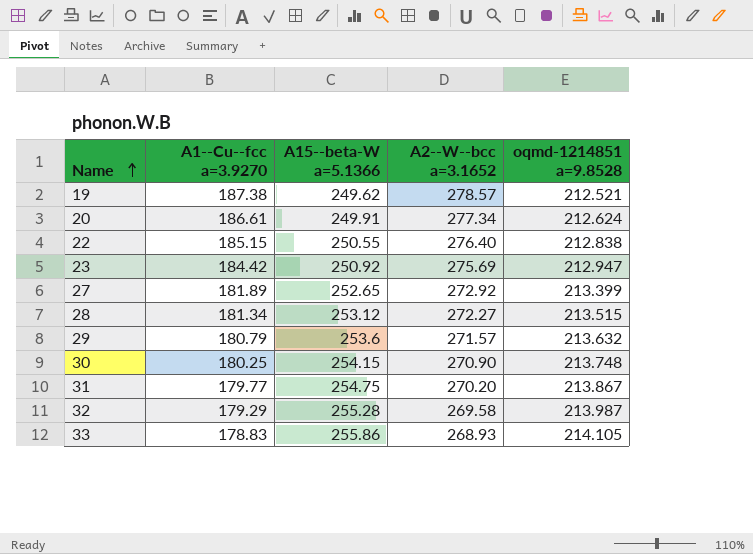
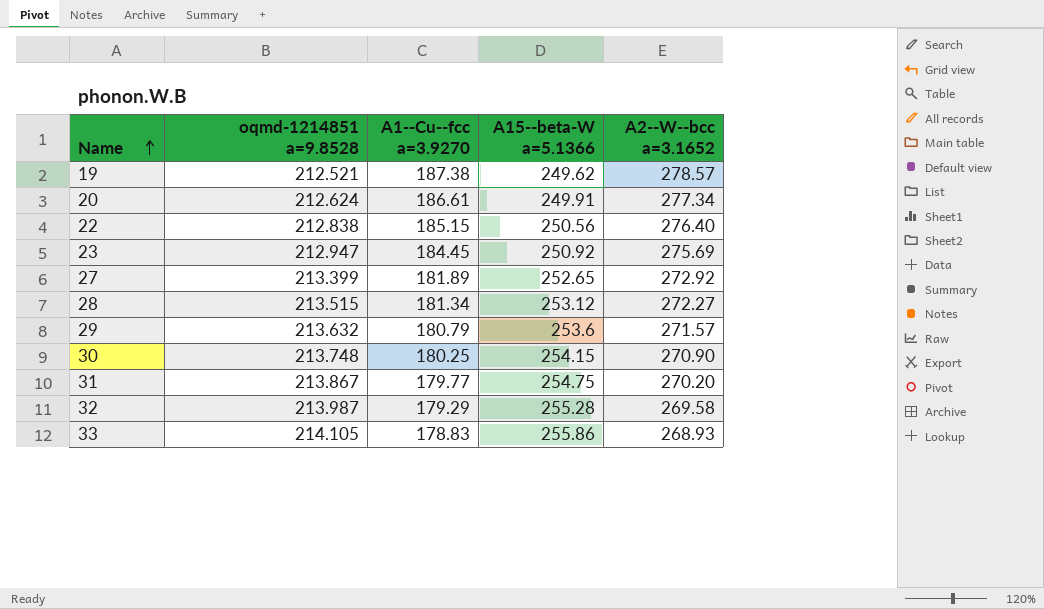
column oqmd-1214851 a=9.8528 | position: 5 -> 2
22 | A15--beta-W a=5.1366: 250.55 -> 250.56
23 | A1--Cu--fcc a=3.9270: 184.42 -> 184.45

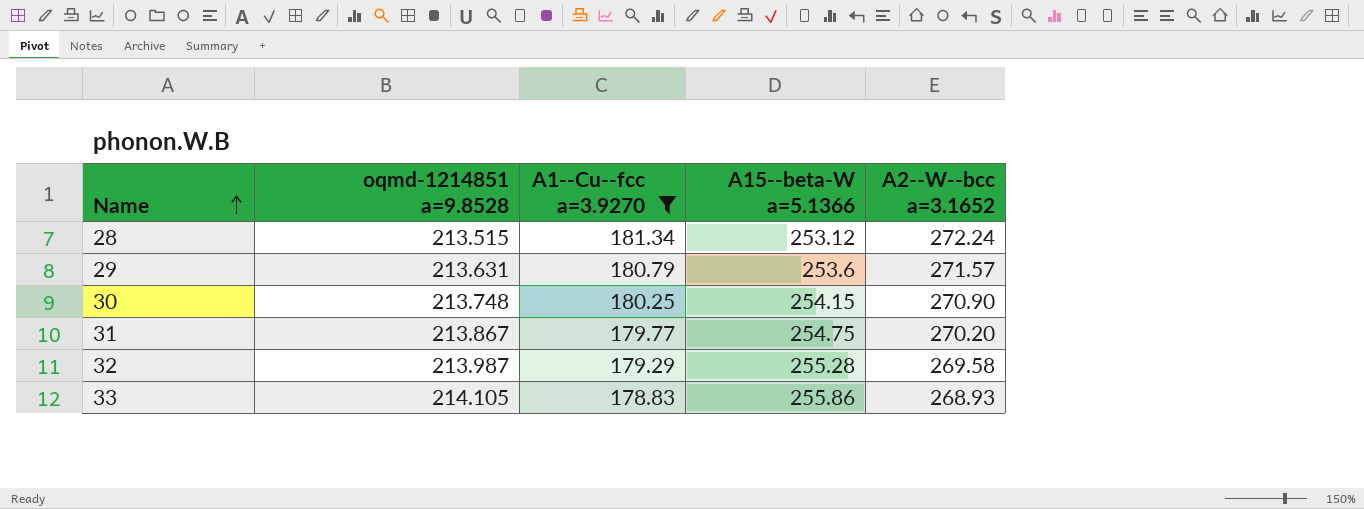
filter: none -> A1--Cu--fcc a=3.9270 <= 181.34
28 | A2--W--bcc a=3.1652: 272.27 -> 272.24
29 | oqmd-1214851 a=9.8528: 213.632 -> 213.631

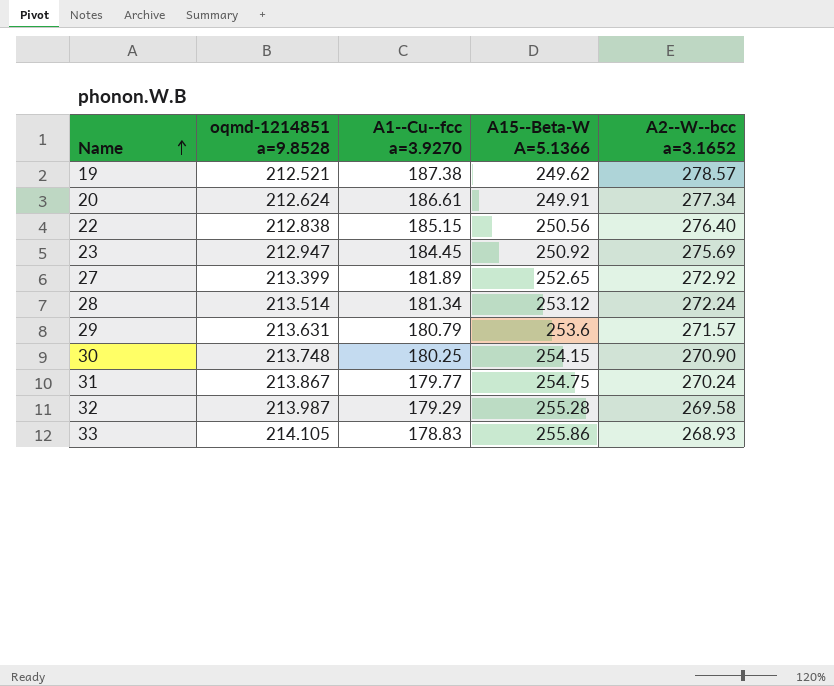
filter: A1--Cu--fcc a=3.9270 <= 181.34 -> none
column name: A15--beta-W a=5.1366 -> A15--Beta-W A=5.1366
28 | oqmd-1214851 a=9.8528: 213.515 -> 213.514
31 | A2--W--bcc a=3.1652: 270.20 -> 270.24

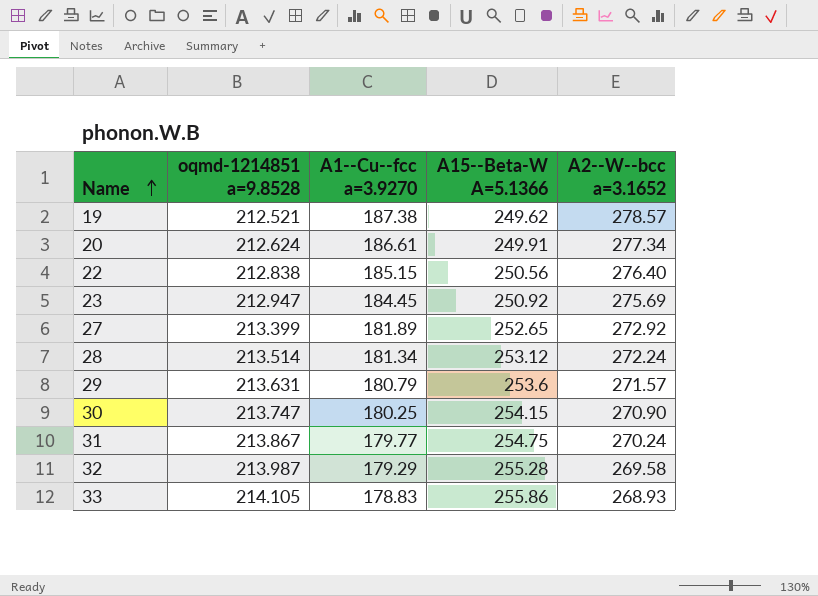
30 | oqmd-1214851 a=9.8528: 213.748 -> 213.747

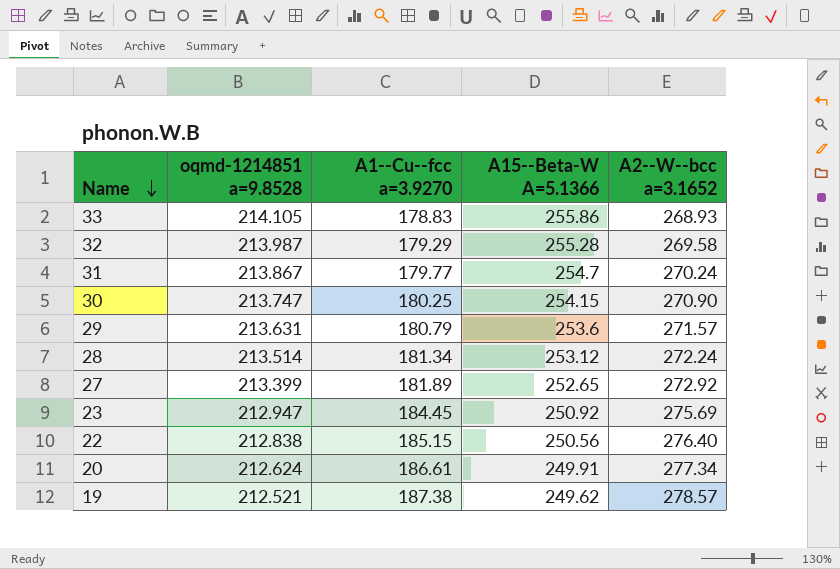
row order: Name ascending -> Name descending
31 | A15--Beta-W A=5.1366: 254.75 -> 254.7

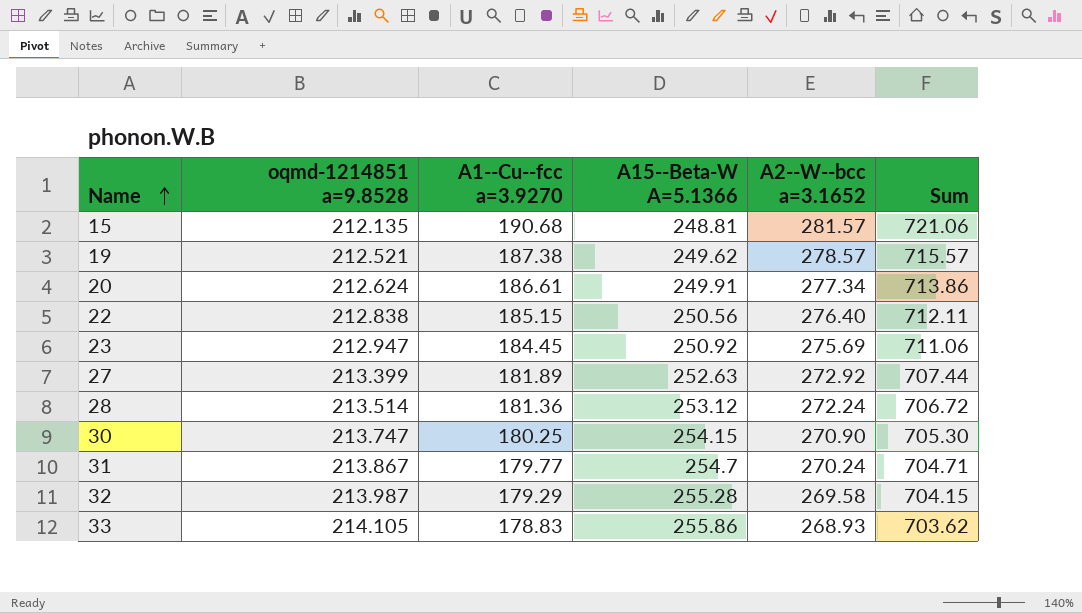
row order: Name descending -> Name ascending
column Sum | formula: none -> [A1--Cu--fcc a=3.9270] + [A15--Beta-W A=5.1366] + [A2--W--bcc a=3.1652]
row 29: 213.631 | 180.79 | 253.6 | 271.57 -> none
row 15: none -> 212.135 | 190.68 | 248.81 | 281.57 | 721.06
27 | A15--Beta-W A=5.1366: 252.65 -> 252.63
28 | A1--Cu--fcc a=3.9270: 181.34 -> 181.36

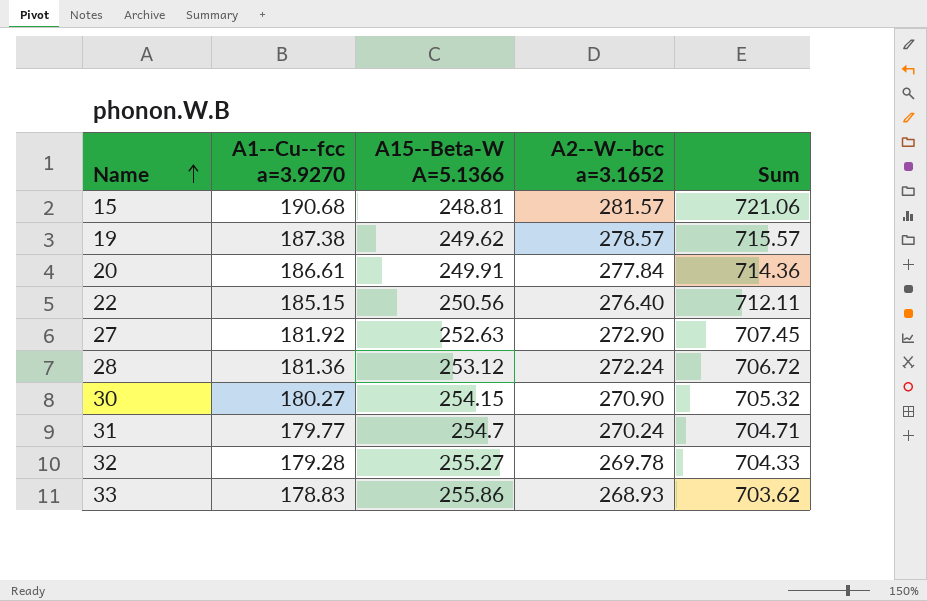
column oqmd-1214851 a=9.8528 | position: 2 -> none
row 23: 212.947 | 184.45 | 250.92 | 275.69 | 711.06 -> none
20 | A2--W--bcc a=3.1652: 277.34 -> 277.84
20 | Sum: 713.86 -> 714.36
27 | A1--Cu--fcc a=3.9270: 181.89 -> 181.92
27 | A2--W--bcc a=3.1652: 272.92 -> 272.90
27 | Sum: 707.44 -> 707.45
30 | A1--Cu--fcc a=3.9270: 180.25 -> 180.27
30 | Sum: 705.30 -> 705.32
32 | A1--Cu--fcc a=3.9270: 179.29 -> 179.28
32 | A15--Beta-W A=5.1366: 255.28 -> 255.27
32 | A2--W--bcc a=3.1652: 269.58 -> 269.78
32 | Sum: 704.15 -> 704.33

